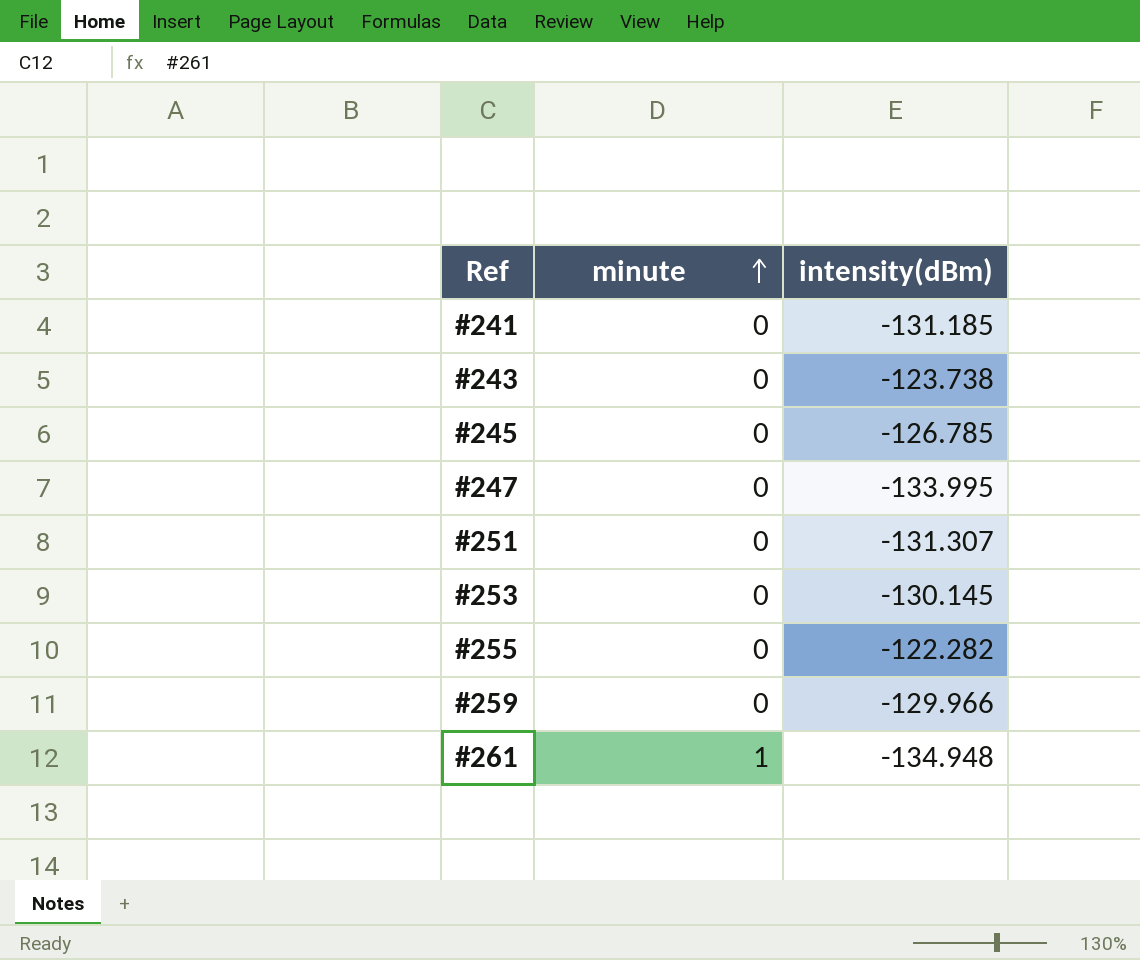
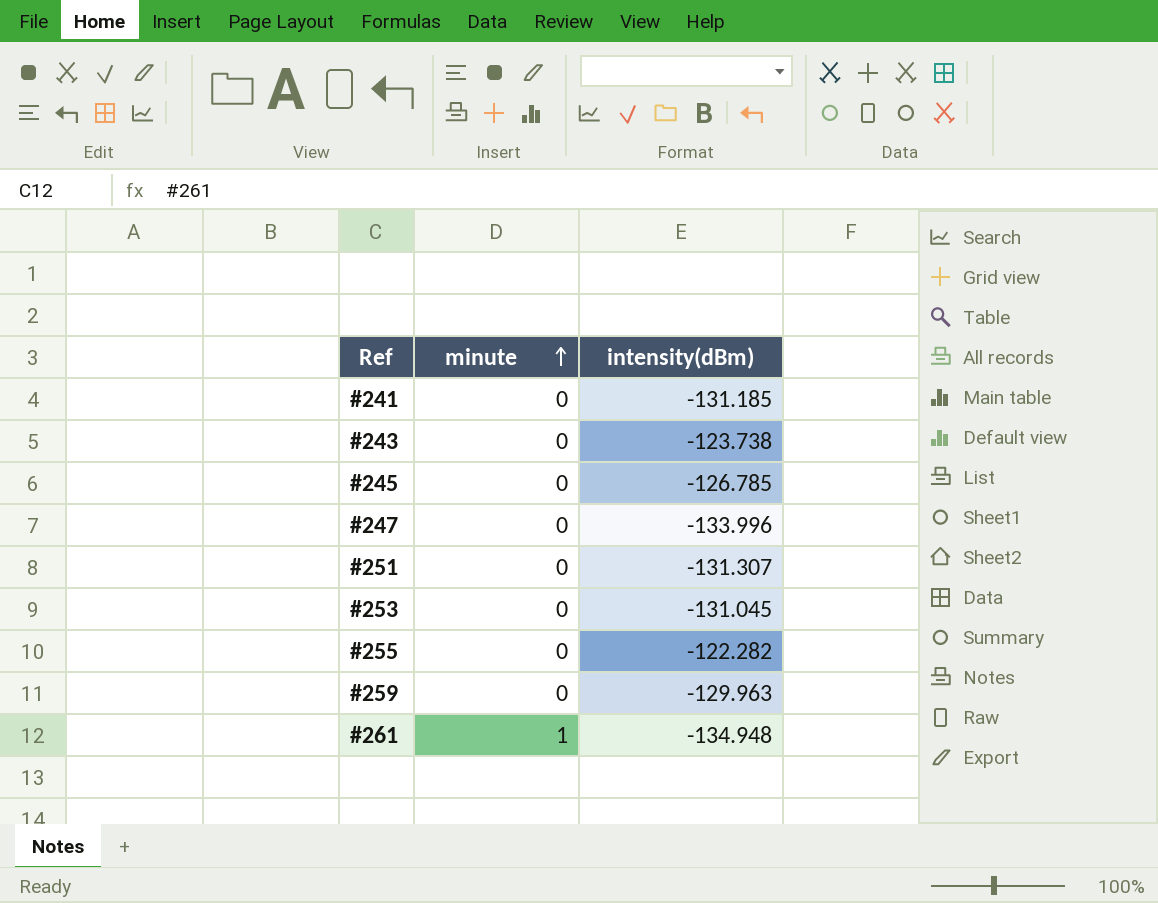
#247 | intensity(dBm): -133.995 -> -133.996
#253 | intensity(dBm): -130.145 -> -131.045
#259 | intensity(dBm): -129.966 -> -129.963

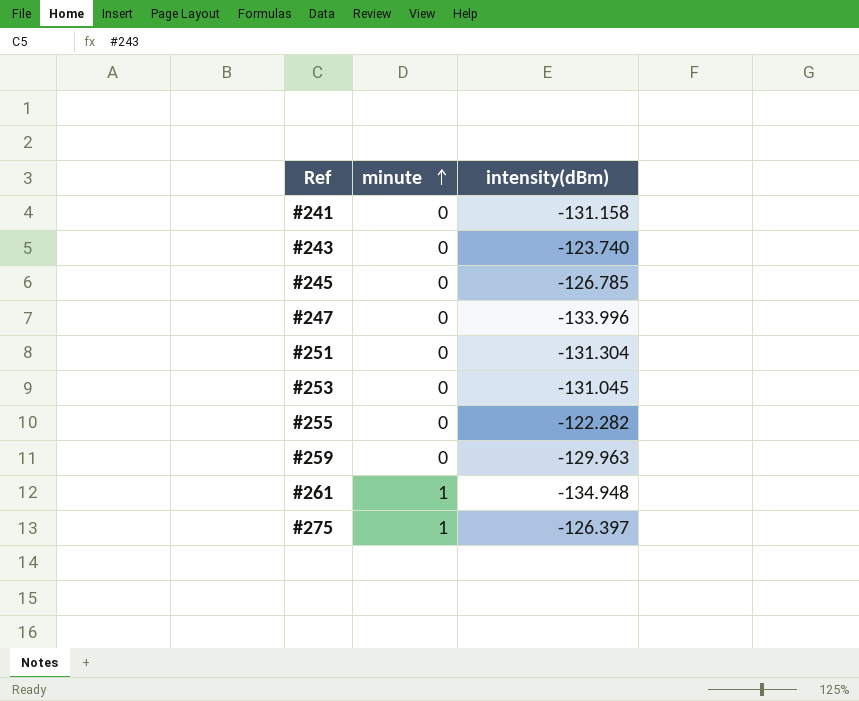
#241 | intensity(dBm): -131.185 -> -131.158
#243 | intensity(dBm): -123.738 -> -123.740
#251 | intensity(dBm): -131.307 -> -131.304
row #275: none -> 1 | -126.397

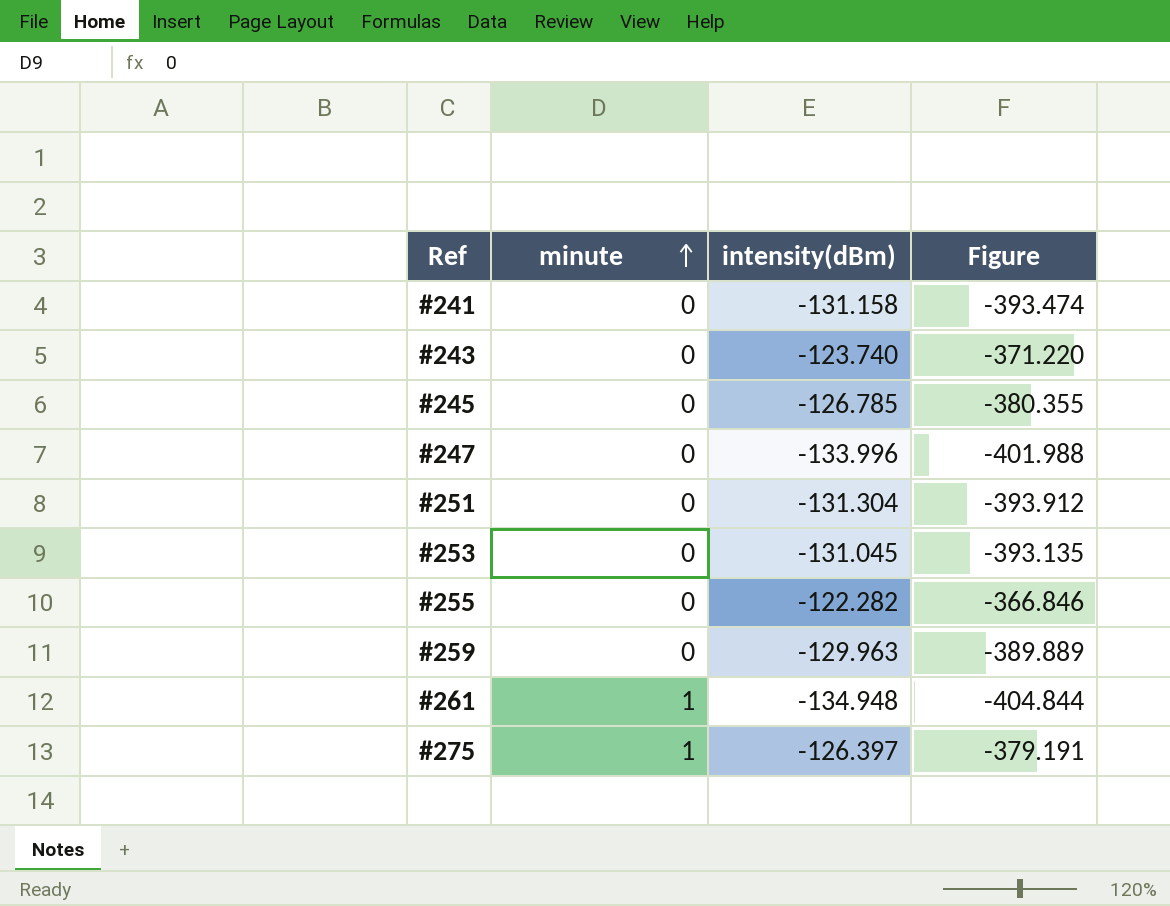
column Figure | formula: none -> [intensity(dBm)] * 3

